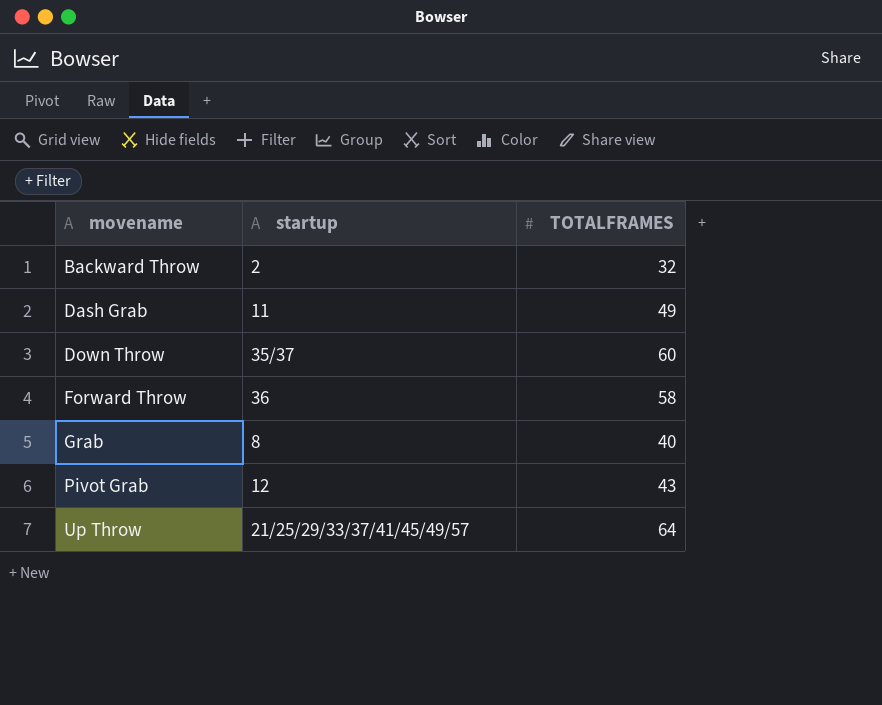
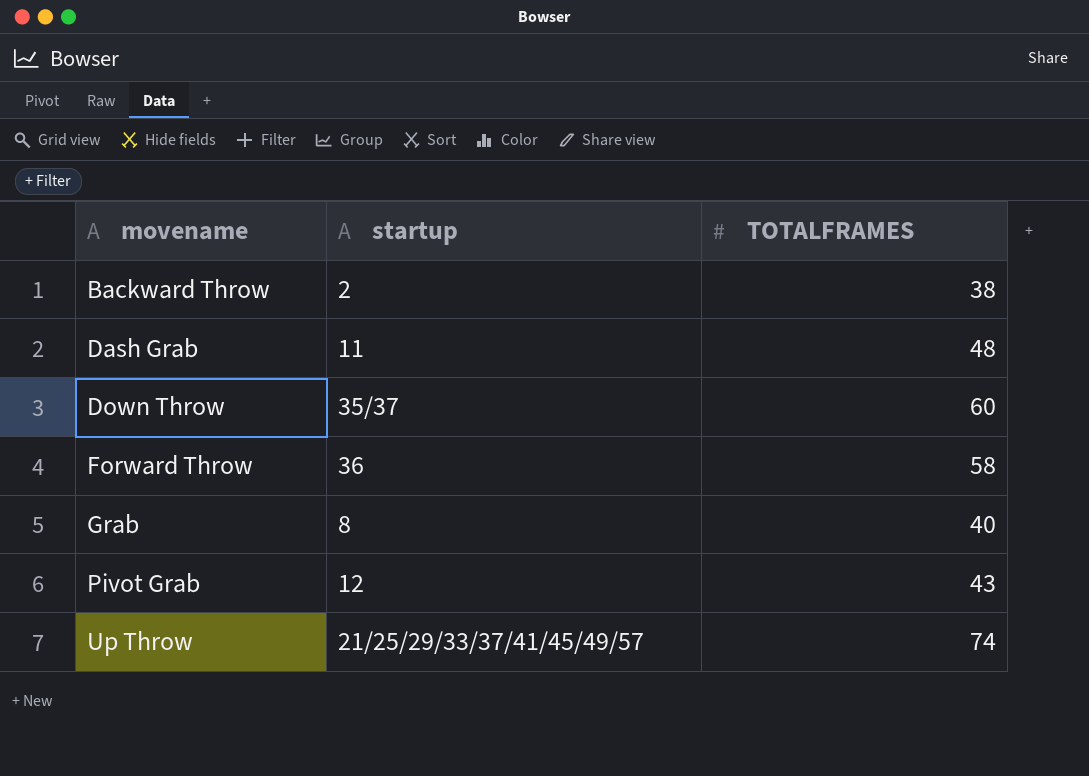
Backward Throw | TOTALFRAMES: 32 -> 38
Dash Grab | TOTALFRAMES: 49 -> 48
Up Throw | TOTALFRAMES: 64 -> 74

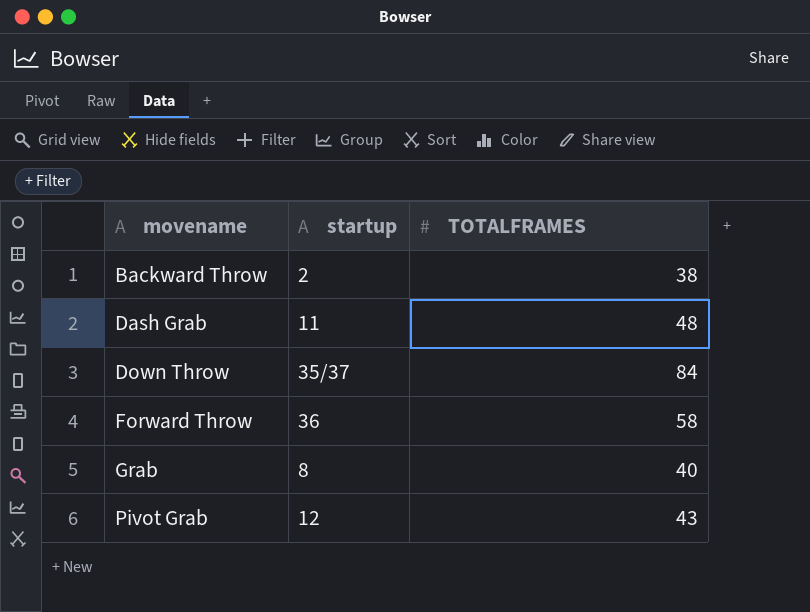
row Up Throw: 21/25/29/33/37/41/45/49/57 | 74 -> none
Down Throw | TOTALFRAMES: 60 -> 84

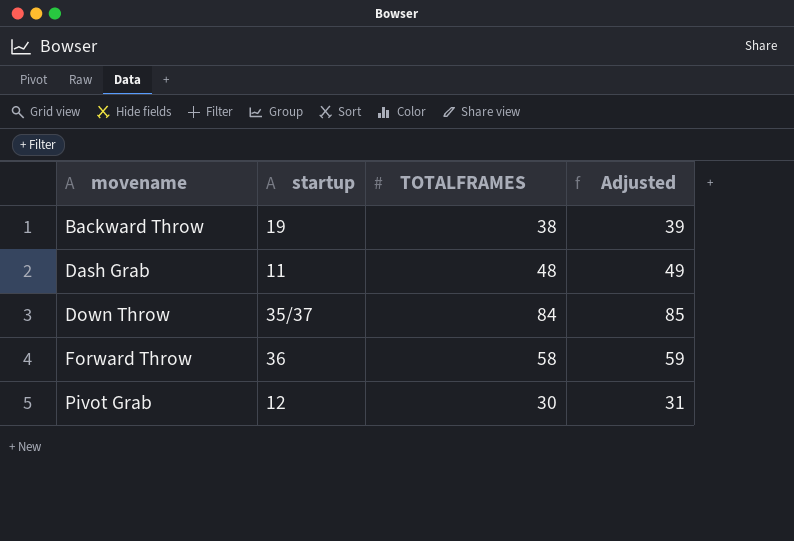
column Adjusted | formula: none -> [TOTALFRAMES] + 1
row Grab: 8 | 40 -> none
Backward Throw | startup: 2 -> 19
Pivot Grab | TOTALFRAMES: 43 -> 30

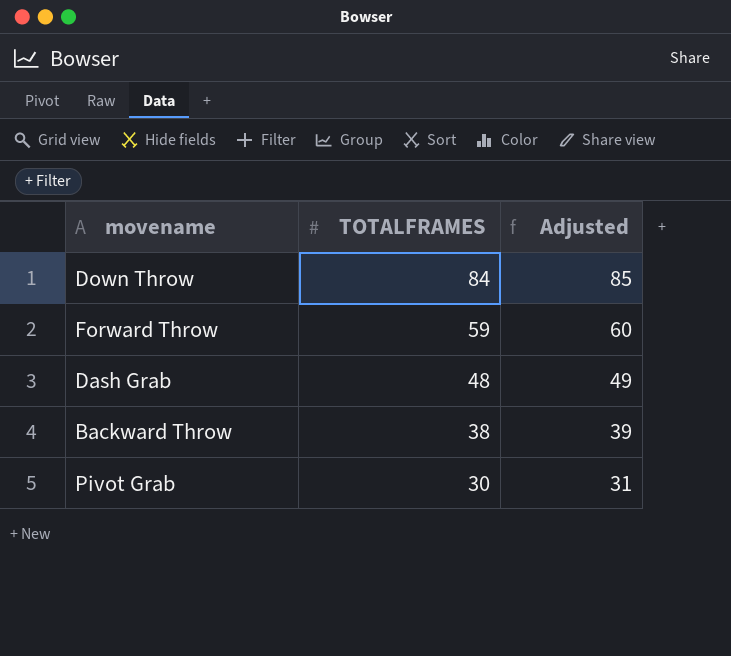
row order: movename ascending -> TOTALFRAMES descending
column startup | position: 2 -> none
Forward Throw | TOTALFRAMES: 58 -> 59
Forward Throw | Adjusted: 59 -> 60

